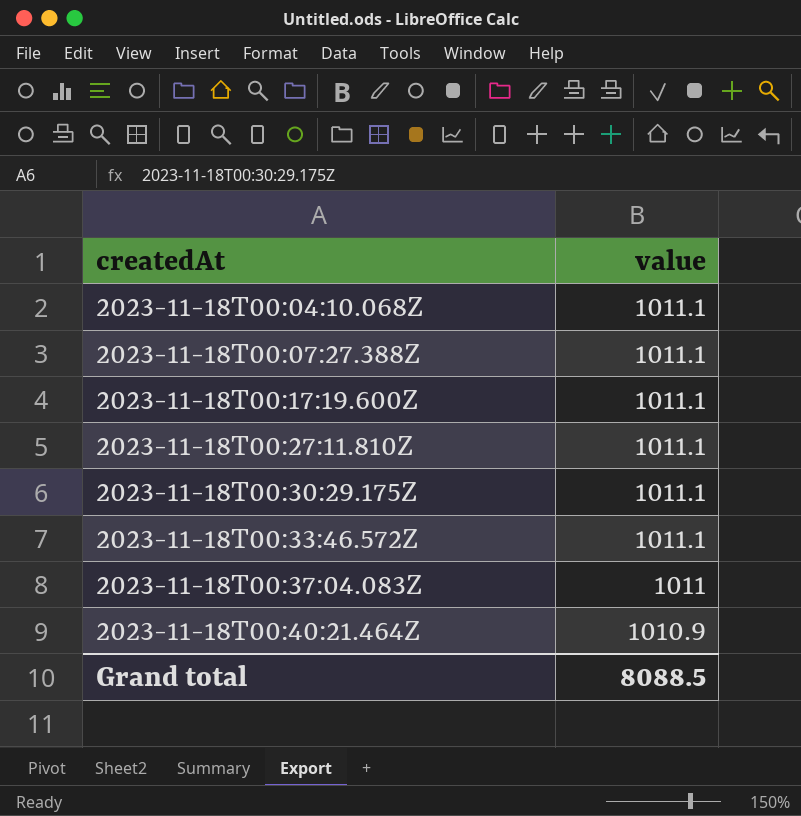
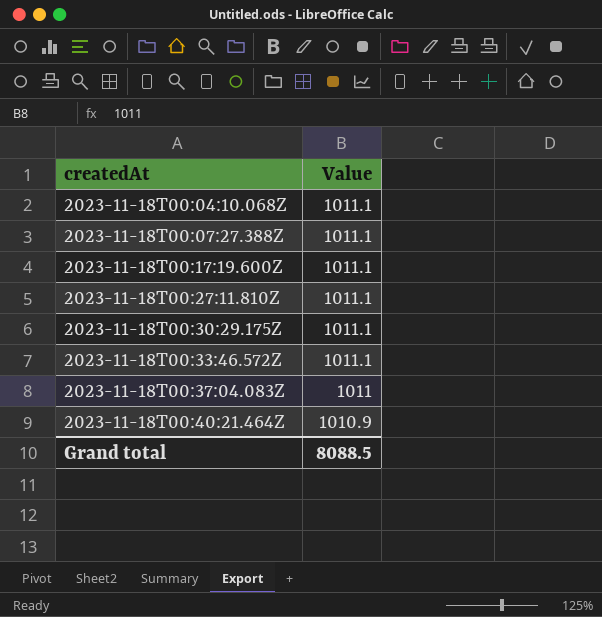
column name: value -> Value

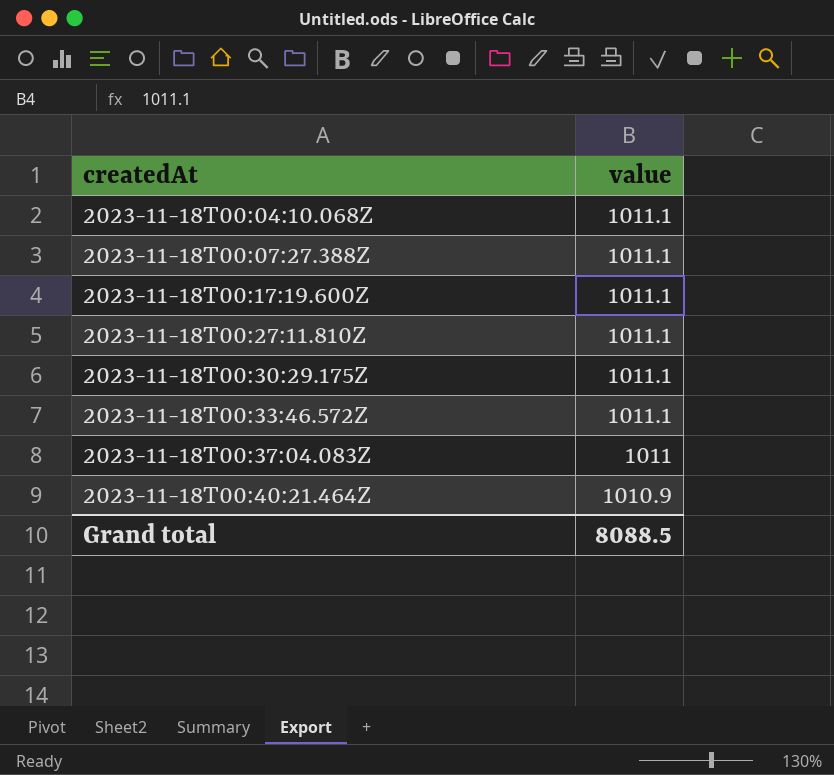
column name: Value -> value

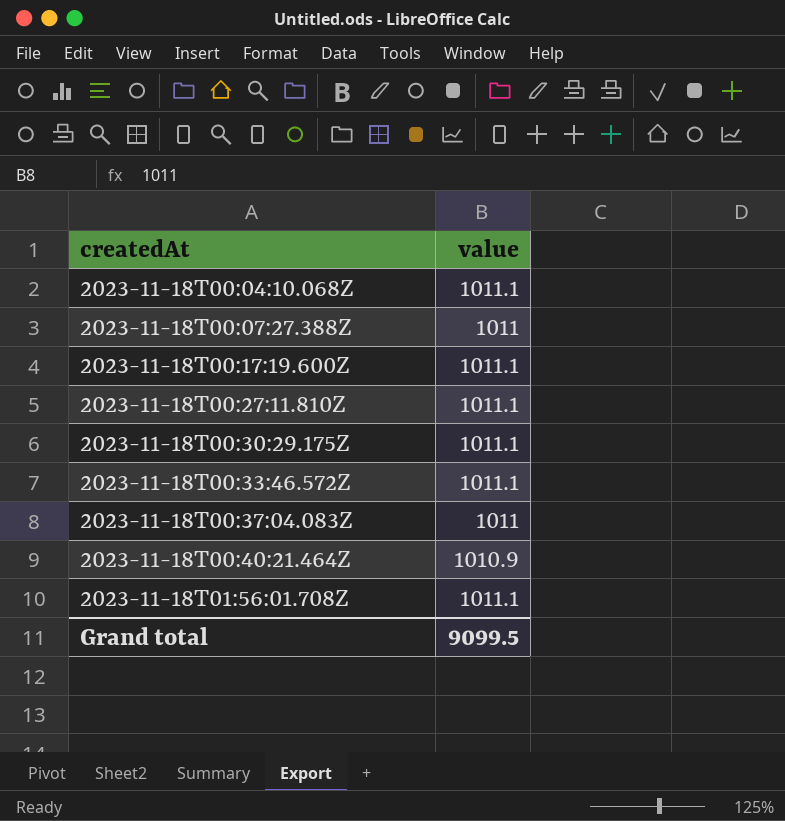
2023-11-18T00:07:27.388Z | value: 1011.1 -> 1011
row 2023-11-18T01:56:01.708Z: none -> 1011.1
Grand total | value: 8088.5 -> 9099.5

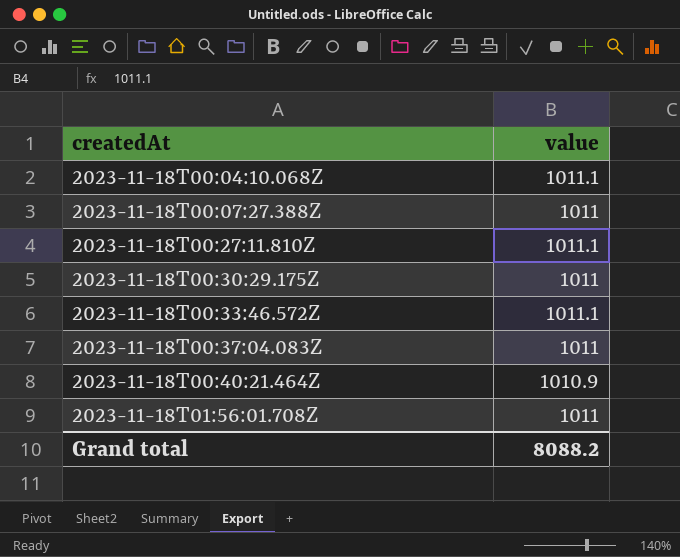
row 2023-11-18T00:17:19.600Z: 1011.1 -> none
2023-11-18T00:30:29.175Z | value: 1011.1 -> 1011
2023-11-18T01:56:01.708Z | value: 1011.1 -> 1011
Grand total | value: 9099.5 -> 8088.2

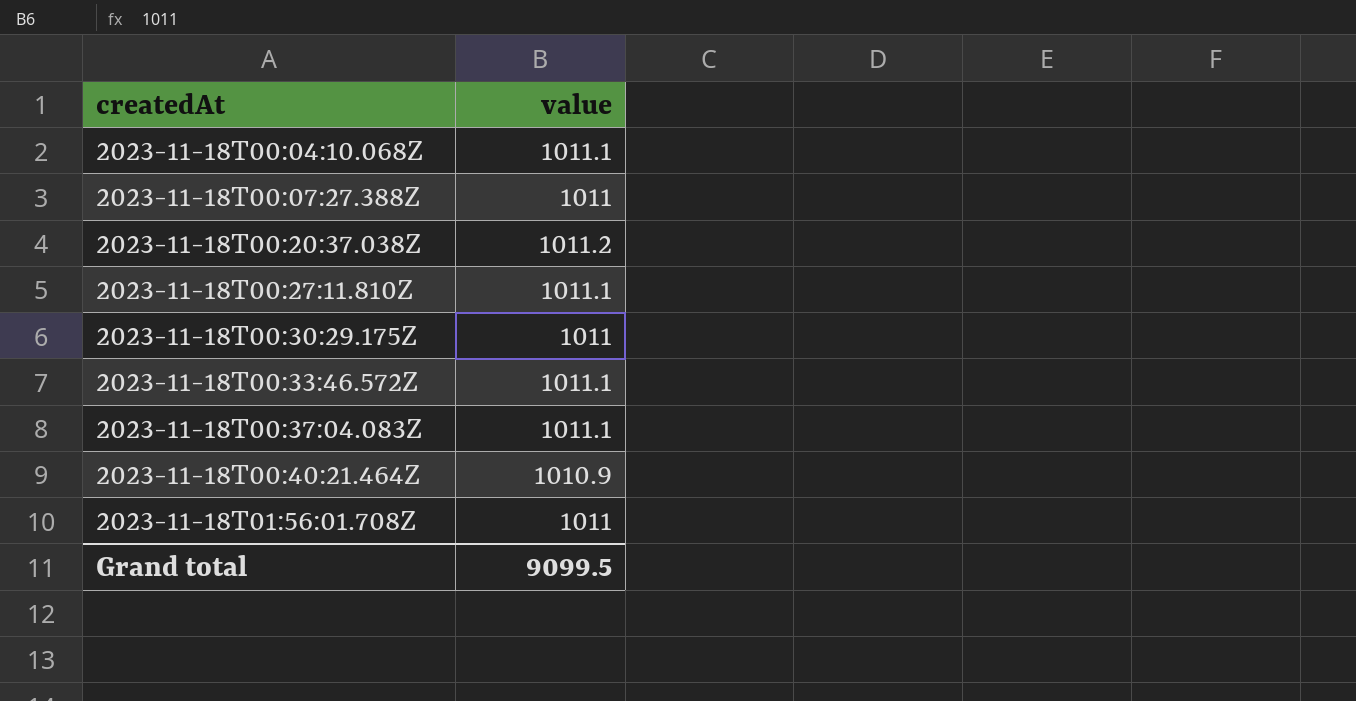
row 2023-11-18T00:20:37.038Z: none -> 1011.2
2023-11-18T00:37:04.083Z | value: 1011 -> 1011.1
Grand total | value: 8088.2 -> 9099.5

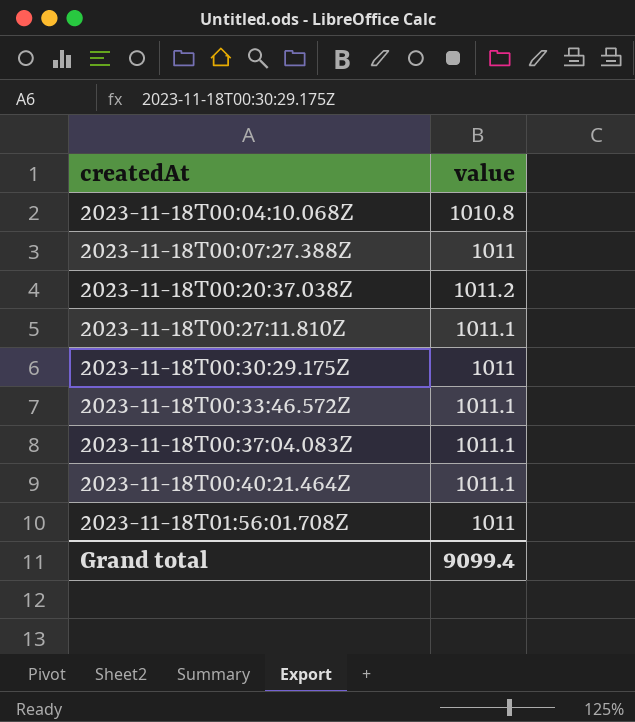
2023-11-18T00:04:10.068Z | value: 1011.1 -> 1010.8
2023-11-18T00:40:21.464Z | value: 1010.9 -> 1011.1
Grand total | value: 9099.5 -> 9099.4

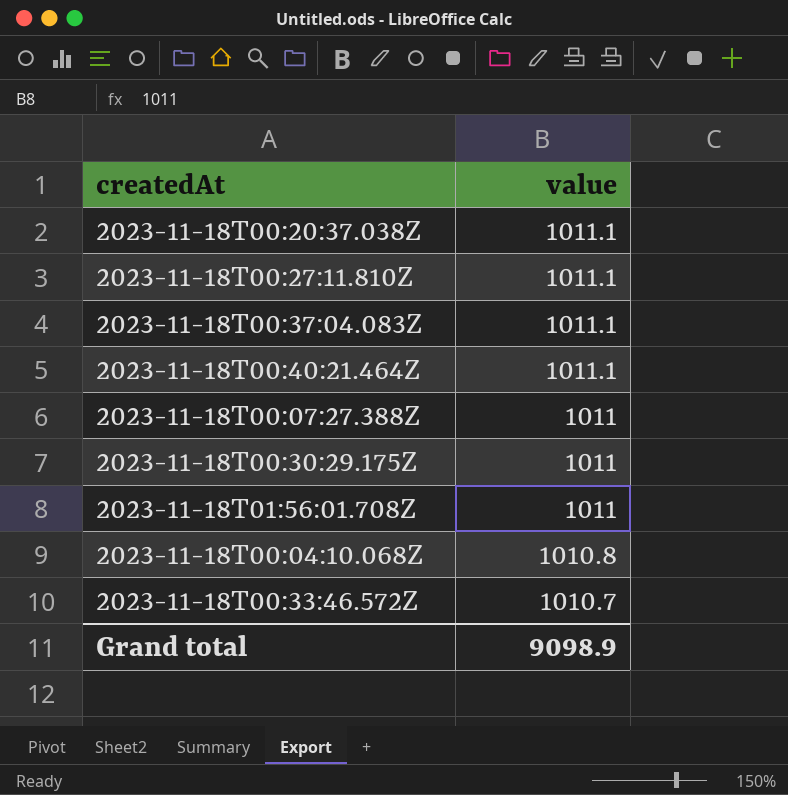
row order: createdAt ascending -> value descending
2023-11-18T00:20:37.038Z | value: 1011.2 -> 1011.1
2023-11-18T00:33:46.572Z | value: 1011.1 -> 1010.7
Grand total | value: 9099.4 -> 9098.9

